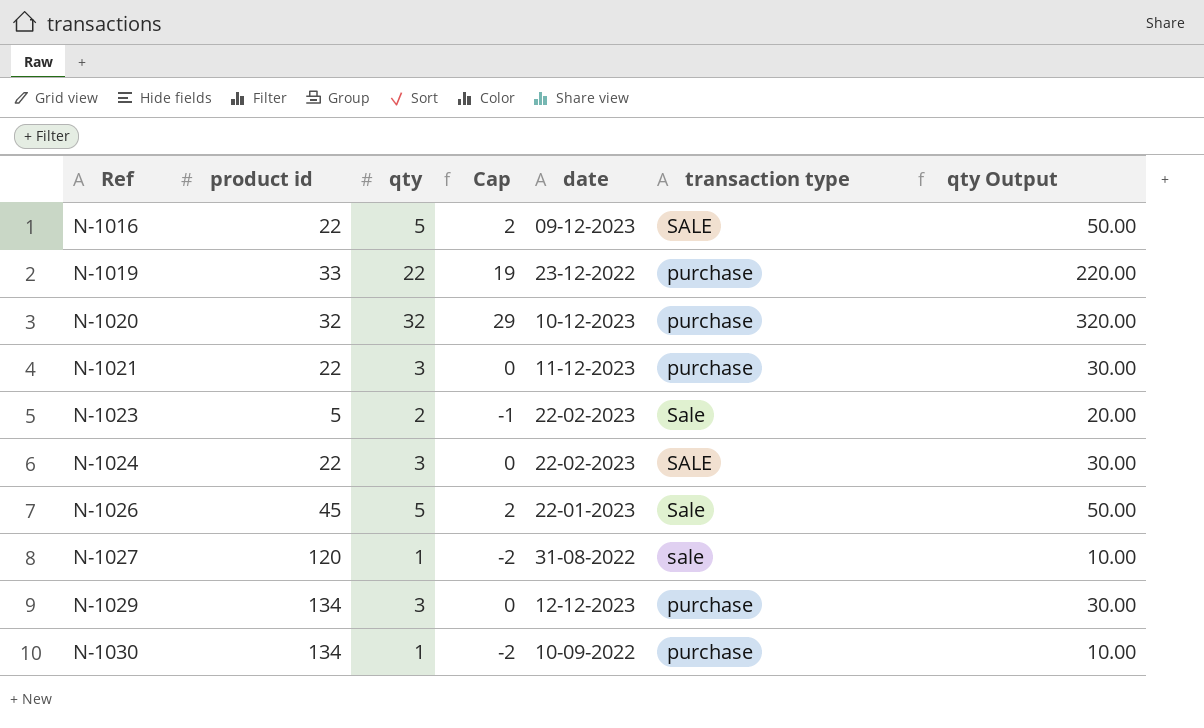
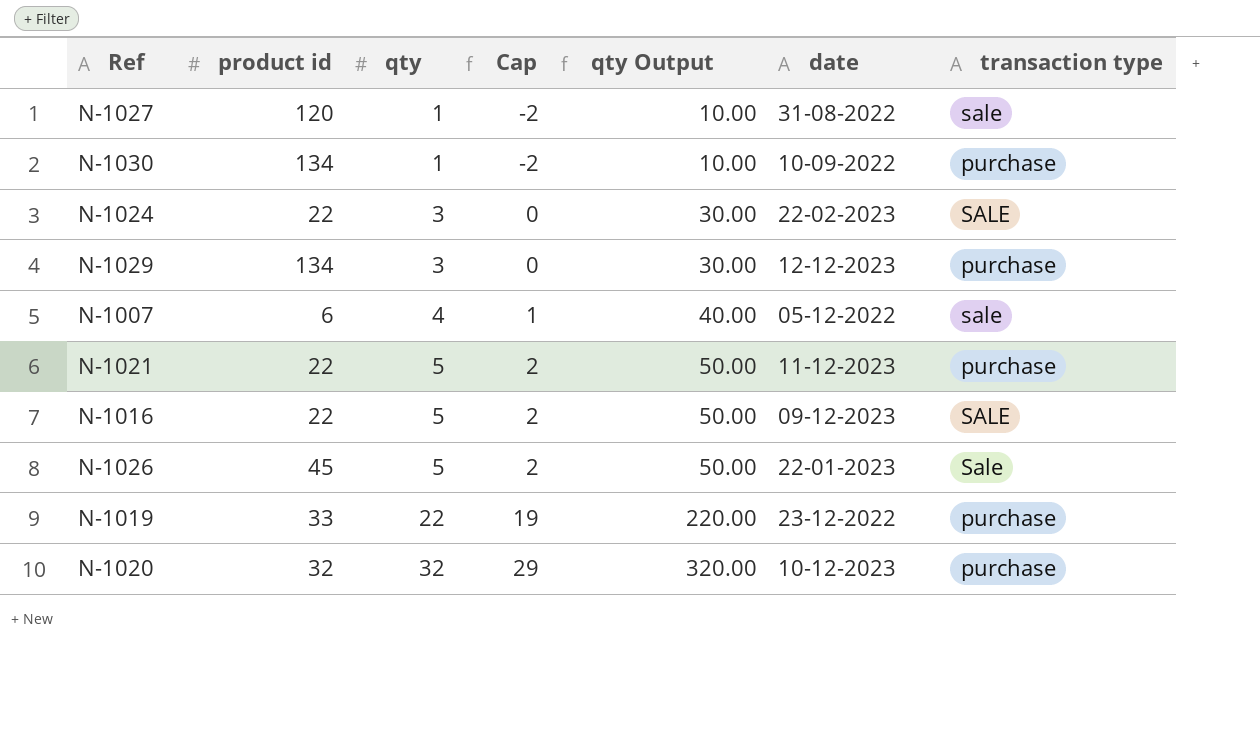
row order: Ref ascending -> qty ascending
column qty Output | position: 7 -> 5
row N-1023: 5 | 2 | -1 | 22-02-2023 | Sale | 20.00 -> none
row N-1007: none -> 6 | 4 | 1 | 40.00 | 05-12-2022 | sale
N-1021 | qty: 3 -> 5
N-1021 | Cap: 0 -> 2
N-1021 | qty Output: 30.00 -> 50.00

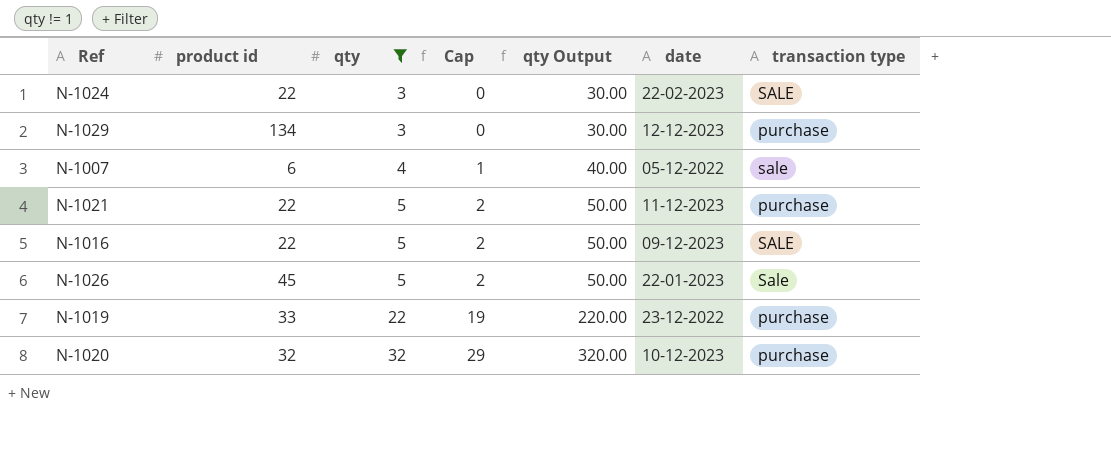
filter: none -> qty != 1

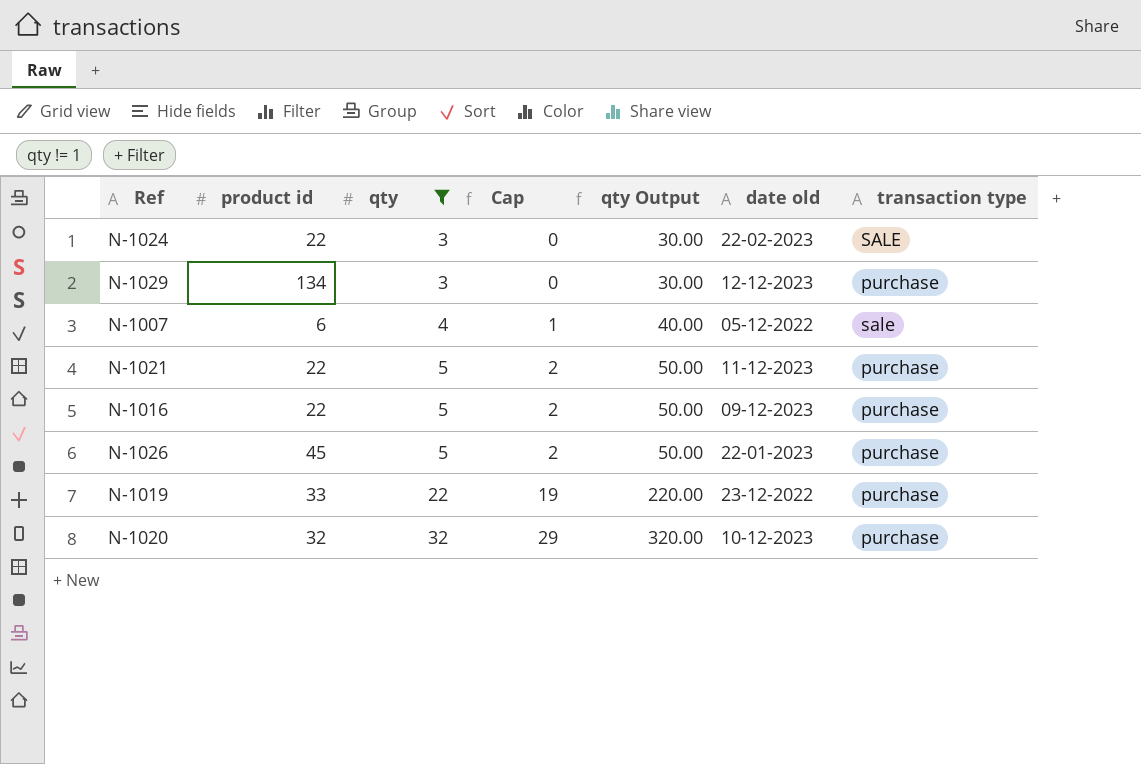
column name: date -> date old
N-1016 | transaction type: SALE -> purchase
N-1026 | transaction type: Sale -> purchase

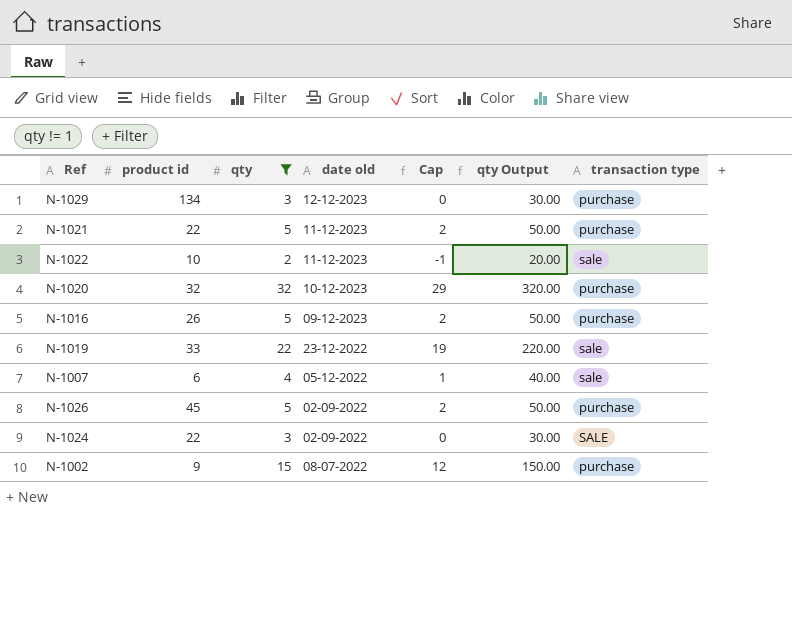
row order: qty ascending -> date old descending
column date old | position: 6 -> 4
row N-1022: none -> 10 | 2 | 11-12-2023 | -1 | 20.00 | sale
N-1016 | product id: 22 -> 26
N-1019 | transaction type: purchase -> sale
N-1026 | date old: 22-01-2023 -> 02-09-2022
N-1024 | date old: 22-02-2023 -> 02-09-2022
row N-1002: none -> 9 | 15 | 08-07-2022 | 12 | 150.00 | purchase

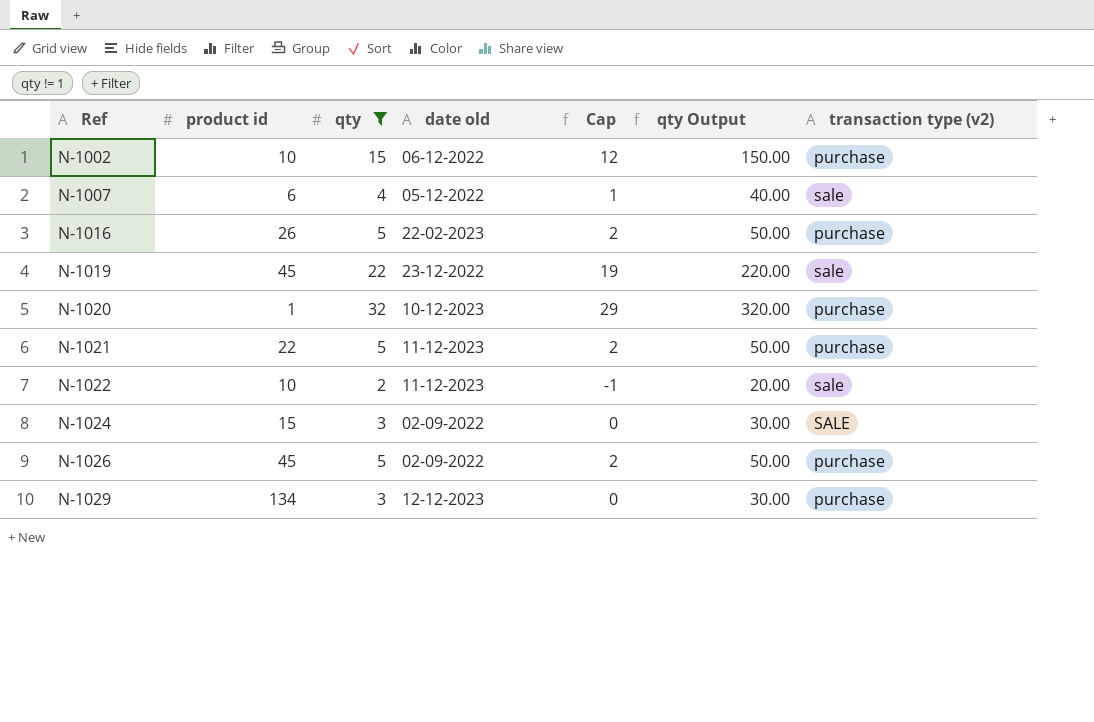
row order: date old descending -> Ref ascending
column name: transaction type -> transaction type (v2)
N-1002 | product id: 9 -> 10
N-1002 | date old: 08-07-2022 -> 06-12-2022
N-1016 | date old: 09-12-2023 -> 22-02-2023
N-1019 | product id: 33 -> 45
N-1020 | product id: 32 -> 1
N-1024 | product id: 22 -> 15

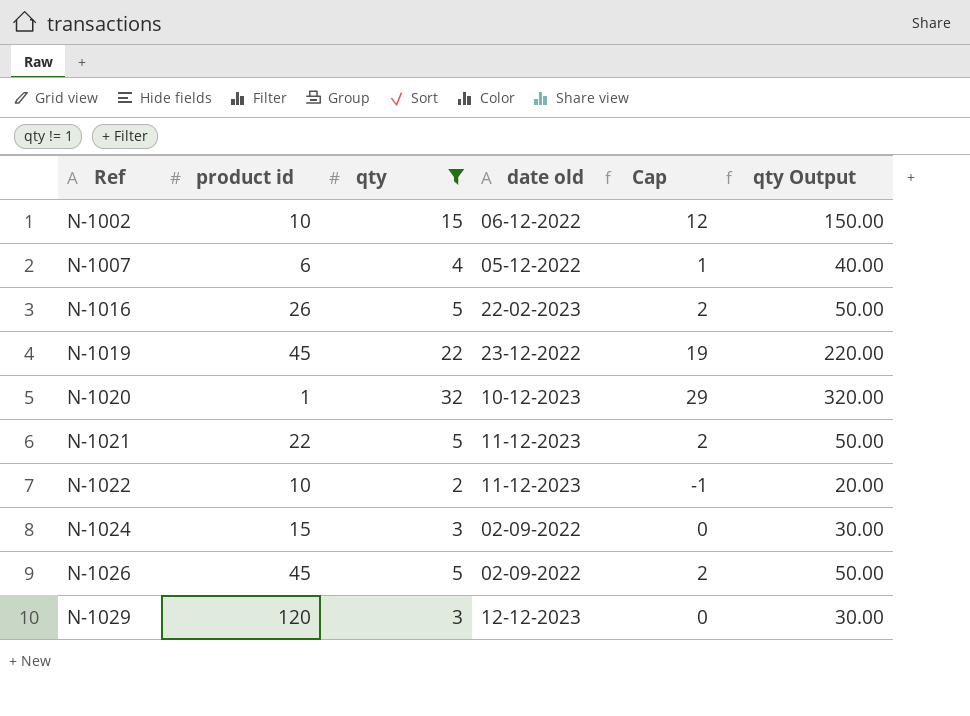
column transaction type (v2) | position: 7 -> none
N-1029 | product id: 134 -> 120

